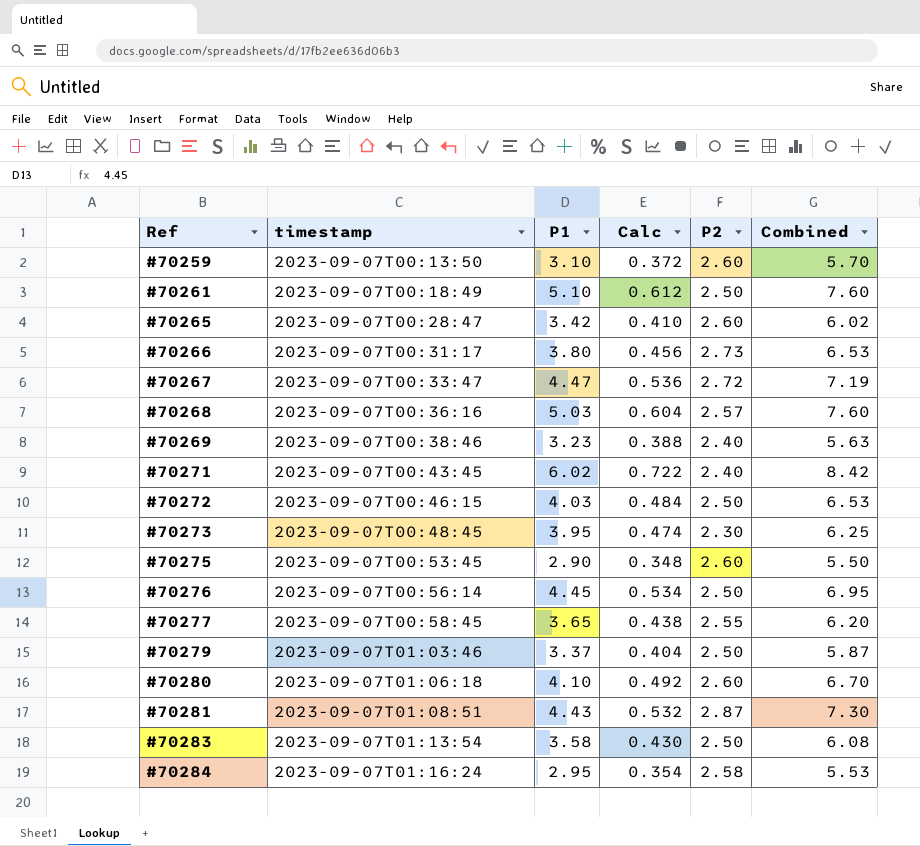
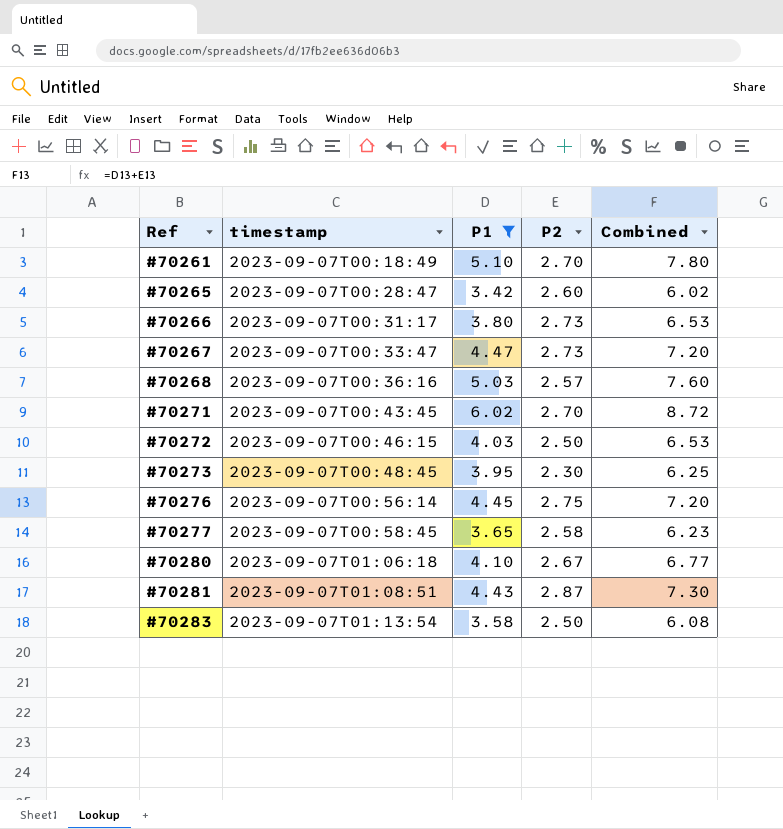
filter: none -> P1 >= 3.42
column Calc | formula: [P1] * 0.12 -> none
#70261 | P2: 2.50 -> 2.70
#70261 | Combined: 7.60 -> 7.80
#70267 | P2: 2.72 -> 2.73
#70267 | Combined: 7.19 -> 7.20
#70271 | P2: 2.40 -> 2.70
#70271 | Combined: 8.42 -> 8.72
#70276 | P2: 2.50 -> 2.75
#70276 | Combined: 6.95 -> 7.20
#70277 | P2: 2.55 -> 2.58
#70277 | Combined: 6.20 -> 6.23
#70280 | P2: 2.60 -> 2.67
#70280 | Combined: 6.70 -> 6.77

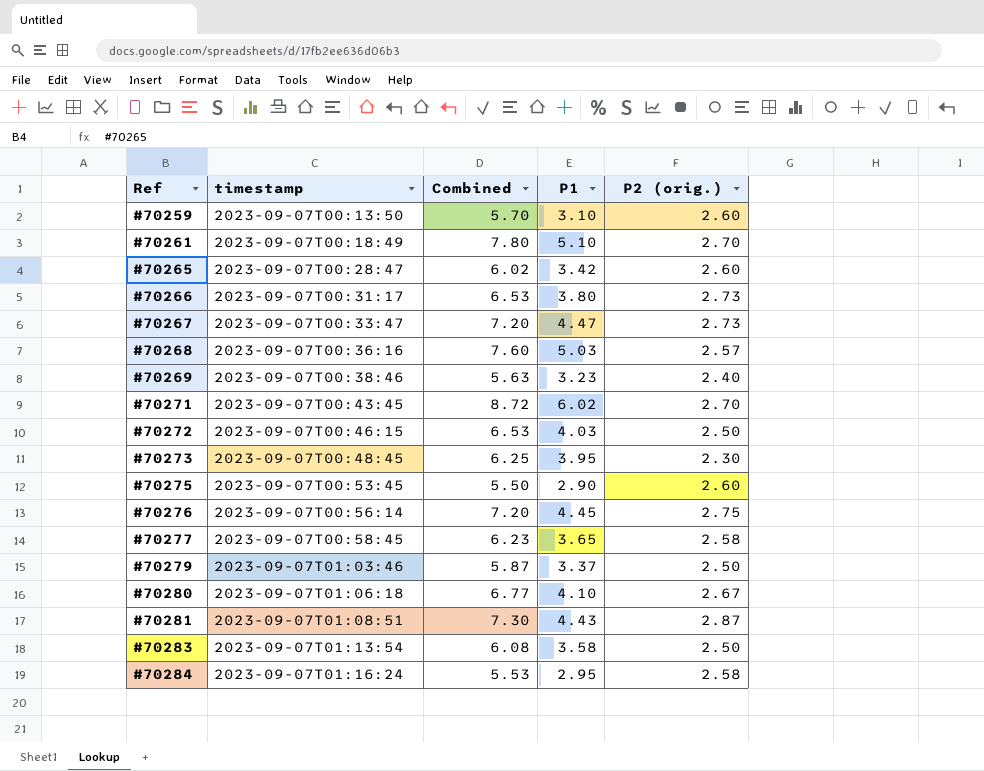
filter: P1 >= 3.42 -> none
column Combined | position: 5 -> 3
column name: P2 -> P2 (orig.)

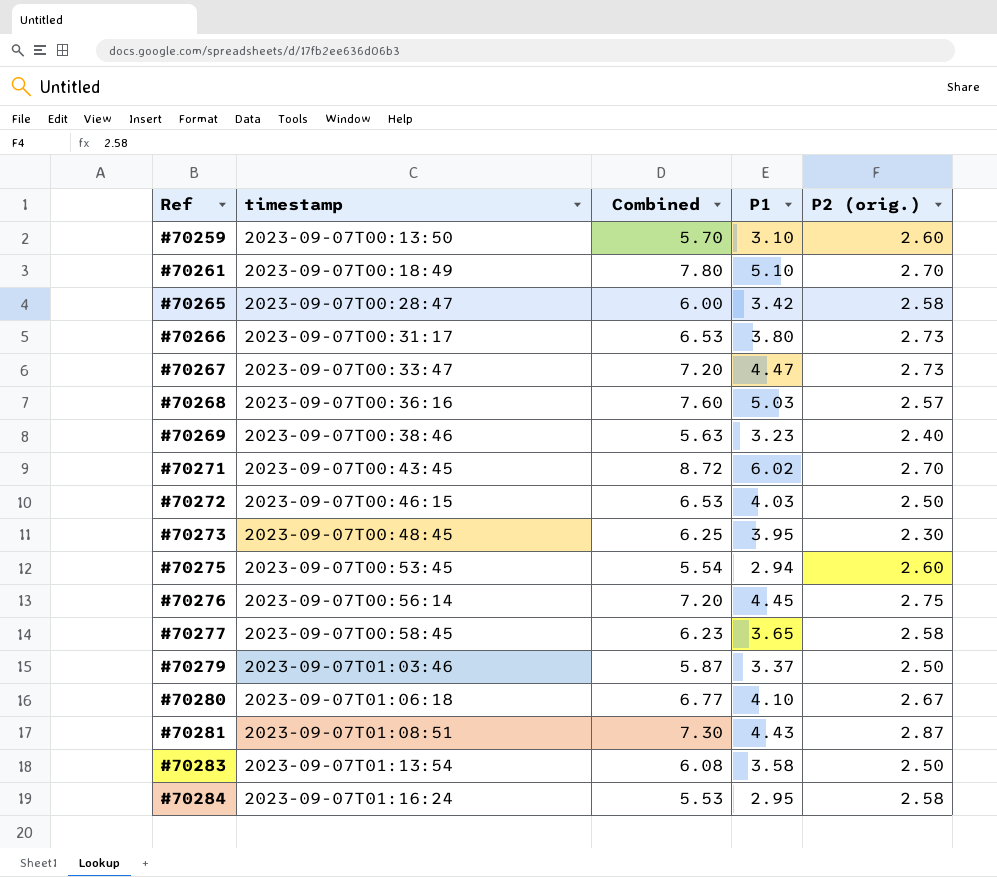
#70265 | Combined: 6.02 -> 6.00
#70265 | P2 (orig.): 2.60 -> 2.58
#70275 | Combined: 5.50 -> 5.54
#70275 | P1: 2.90 -> 2.94

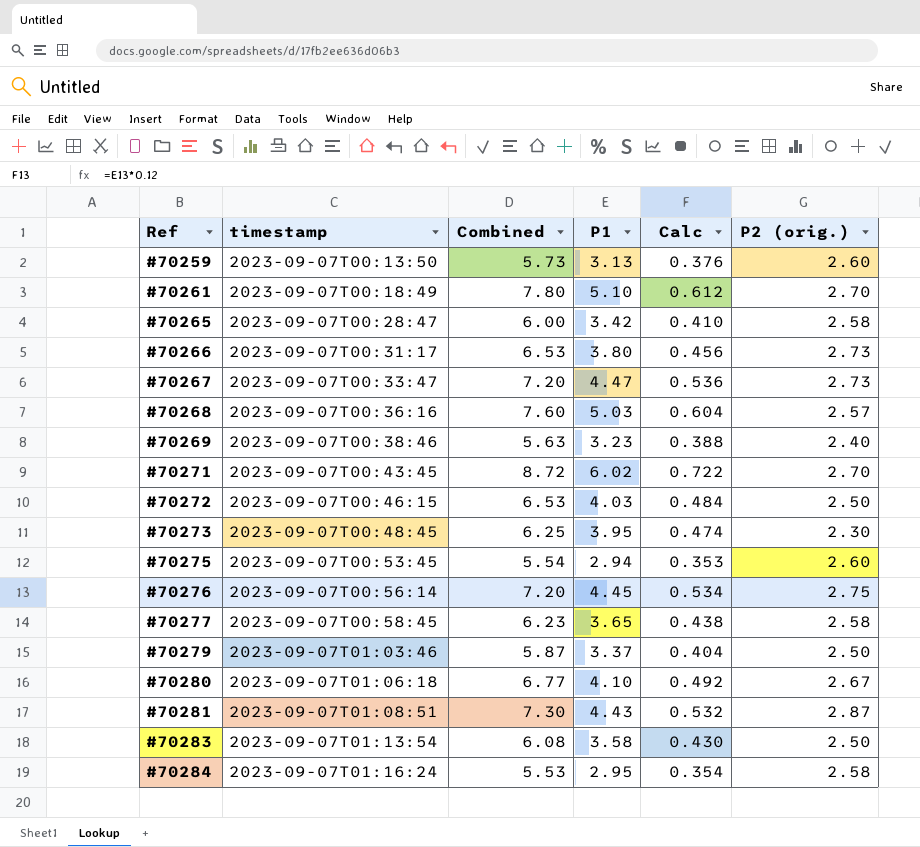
column Calc | formula: none -> [P1] * 0.12
#70259 | Combined: 5.70 -> 5.73
#70259 | P1: 3.10 -> 3.13

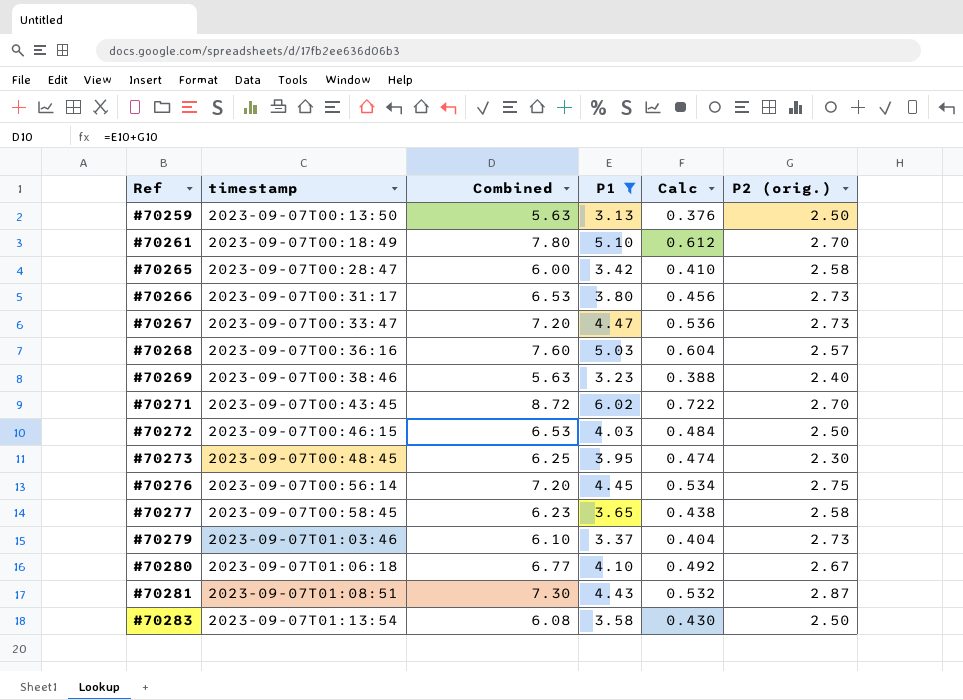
filter: none -> P1 >= 3.13
#70259 | Combined: 5.73 -> 5.63
#70259 | P2 (orig.): 2.60 -> 2.50
#70279 | Combined: 5.87 -> 6.10
#70279 | P2 (orig.): 2.50 -> 2.73

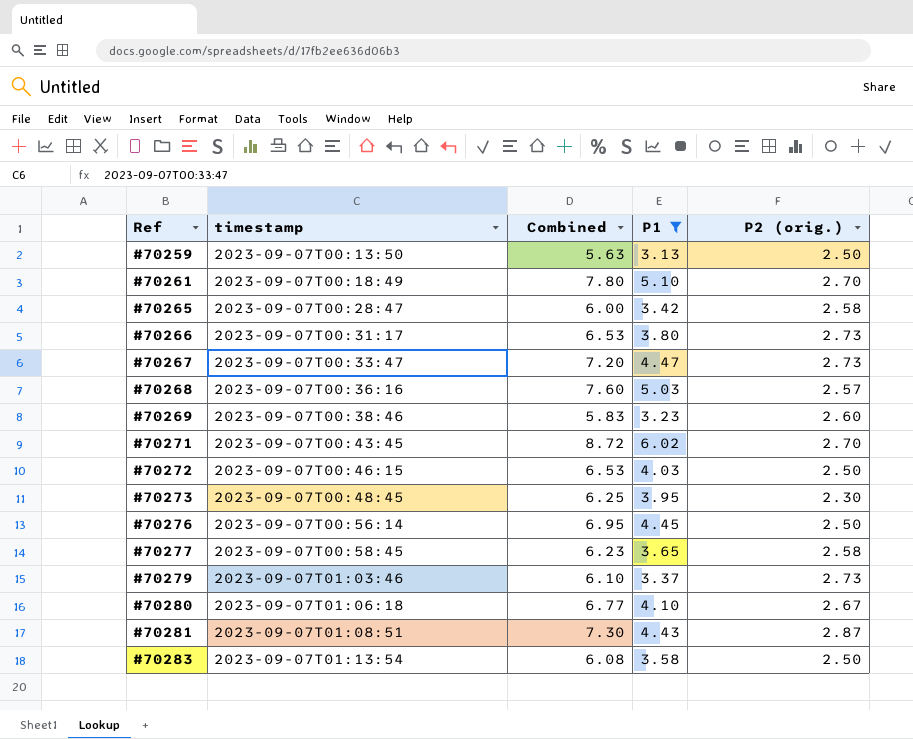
column Calc | formula: [P1] * 0.12 -> none
#70269 | Combined: 5.63 -> 5.83
#70269 | P2 (orig.): 2.40 -> 2.60
#70276 | Combined: 7.20 -> 6.95
#70276 | P2 (orig.): 2.75 -> 2.50

